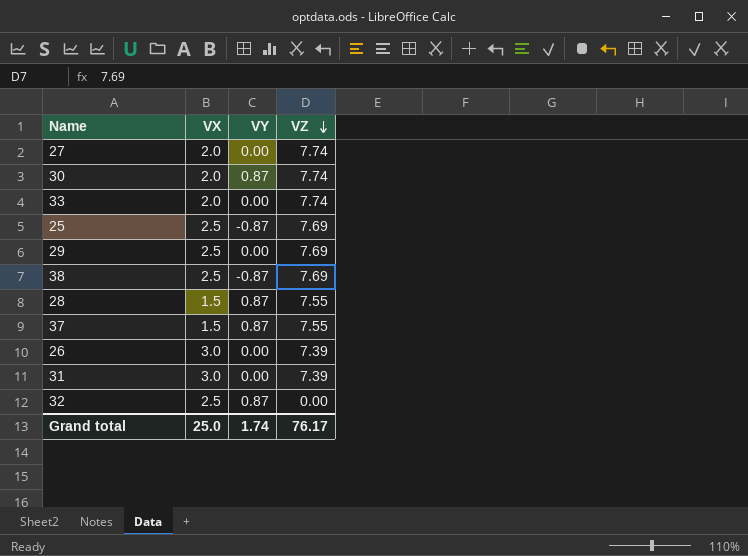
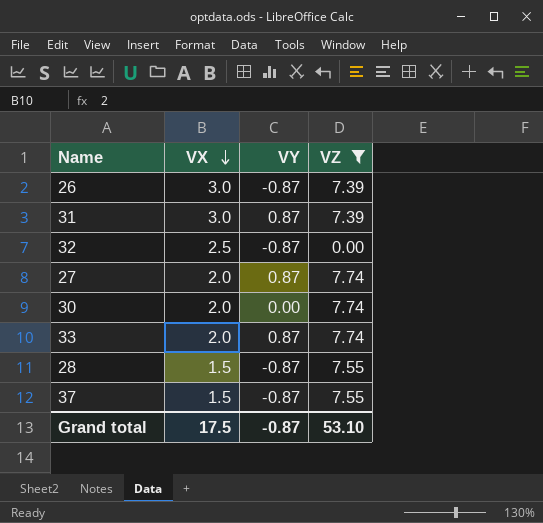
filter: none -> VZ != 7.69
row order: VZ descending -> VX descending
26 | VY: 0.00 -> -0.87
31 | VY: 0.00 -> 0.87
32 | VY: 0.87 -> -0.87
27 | VY: 0.00 -> 0.87
30 | VY: 0.87 -> 0.00
33 | VY: 0.00 -> 0.87
28 | VY: 0.87 -> -0.87
37 | VY: 0.87 -> -0.87
Grand total | VX: 25.0 -> 17.5
Grand total | VY: 1.74 -> -0.87
Grand total | VZ: 76.17 -> 53.10

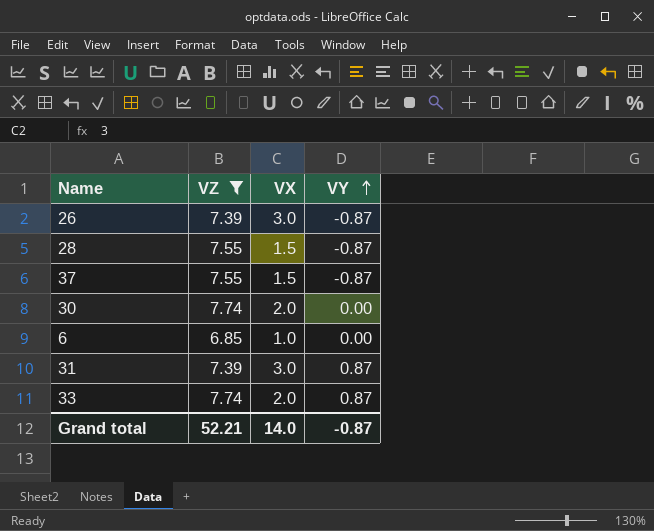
row order: VX descending -> VY ascending
column VZ | position: 4 -> 2
row 32: 2.5 | -0.87 | 0.00 -> none
row 27: 2.0 | 0.87 | 7.74 -> none
row 6: none -> 6.85 | 1.0 | 0.00
Grand total | VZ: 53.10 -> 52.21
Grand total | VX: 17.5 -> 14.0

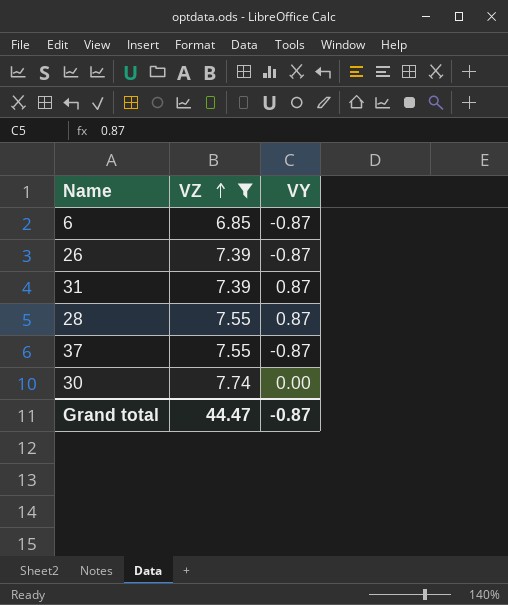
row order: VY ascending -> VZ ascending
column VX | position: 3 -> none
row 33: 7.74 | 2.0 | 0.87 -> none
6 | VY: 0.00 -> -0.87
28 | VY: -0.87 -> 0.87
Grand total | VZ: 52.21 -> 44.47

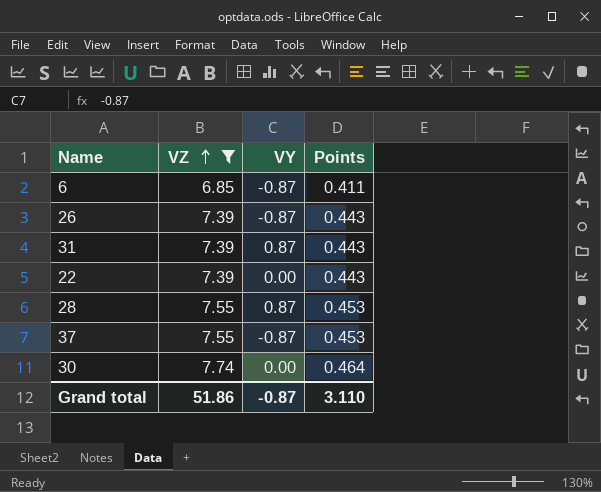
column Points | formula: none -> [VZ] * 0.06
row 22: none -> 7.39 | 0.00 | 0.443
Grand total | VZ: 44.47 -> 51.86

